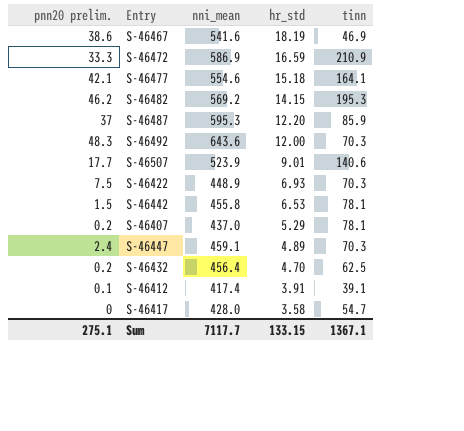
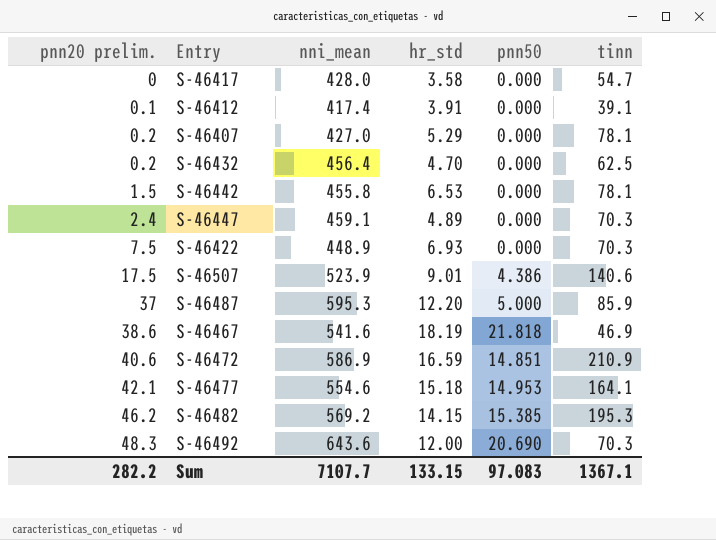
row order: hr_std descending -> pnn20 prelim. ascending
column pnn50 | position: none -> 5
S-46407 | nni_mean: 437.0 -> 427.0
S-46507 | pnn20 prelim.: 17.7 -> 17.5
S-46472 | pnn20 prelim.: 33.3 -> 40.6
Sum | pnn20 prelim.: 275.1 -> 282.2
Sum | nni_mean: 7117.7 -> 7107.7

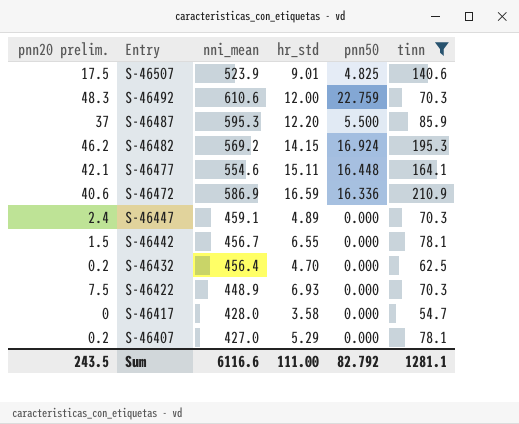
filter: none -> tinn >= 54.7
row order: pnn20 prelim. ascending -> Entry descending
S-46507 | pnn50: 4.386 -> 4.825
S-46492 | nni_mean: 643.6 -> 610.6
S-46492 | pnn50: 20.690 -> 22.759
S-46487 | pnn50: 5.000 -> 5.500
S-46482 | pnn50: 15.385 -> 16.924
S-46477 | hr_std: 15.18 -> 15.11
S-46477 | pnn50: 14.953 -> 16.448
S-46472 | pnn50: 14.851 -> 16.336
S-46442 | nni_mean: 455.8 -> 456.7
S-46442 | hr_std: 6.53 -> 6.55
Sum | pnn20 prelim.: 282.2 -> 243.5
Sum | nni_mean: 7107.7 -> 6116.6
Sum | hr_std: 133.15 -> 111.00
Sum | pnn50: 97.083 -> 82.792
Sum | tinn: 1367.1 -> 1281.1

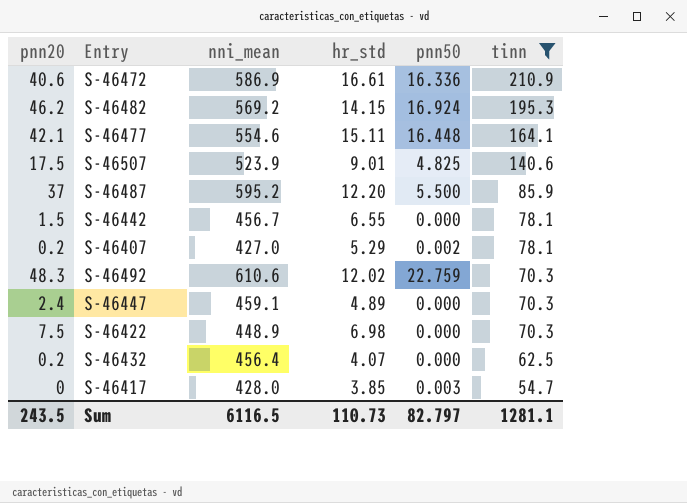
row order: Entry descending -> tinn descending
column name: pnn20 prelim. -> pnn20
S-46472 | hr_std: 16.59 -> 16.61
S-46487 | nni_mean: 595.3 -> 595.2
S-46407 | pnn50: 0.000 -> 0.002
S-46492 | hr_std: 12.00 -> 12.02
S-46422 | hr_std: 6.93 -> 6.98
S-46432 | hr_std: 4.70 -> 4.07
S-46417 | hr_std: 3.58 -> 3.85
S-46417 | pnn50: 0.000 -> 0.003
Sum | nni_mean: 6116.6 -> 6116.5
Sum | hr_std: 111.00 -> 110.73
Sum | pnn50: 82.792 -> 82.797

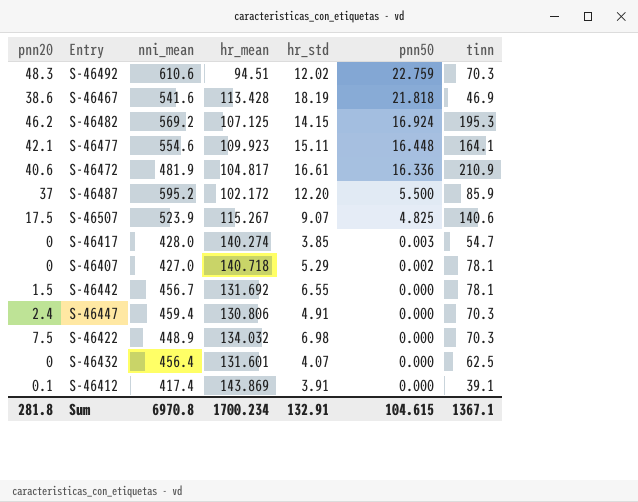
filter: tinn >= 54.7 -> none
row order: tinn descending -> pnn50 descending
column hr_mean | position: none -> 4
S-46472 | nni_mean: 586.9 -> 481.9
S-46507 | hr_std: 9.01 -> 9.07
S-46407 | pnn20: 0.2 -> 0
S-46447 | nni_mean: 459.1 -> 459.4
S-46447 | hr_std: 4.89 -> 4.91
S-46432 | pnn20: 0.2 -> 0
Sum | pnn20: 243.5 -> 281.8
Sum | nni_mean: 6116.5 -> 6970.8
Sum | hr_std: 110.73 -> 132.91
Sum | pnn50: 82.797 -> 104.615
Sum | tinn: 1281.1 -> 1367.1

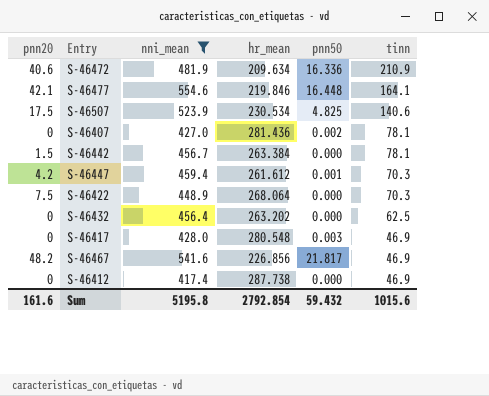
filter: none -> nni_mean <= 554.6
row order: pnn50 descending -> tinn descending
column hr_std | position: 5 -> none
S-46472 | hr_mean: 104.817 -> 209.634
S-46477 | hr_mean: 109.923 -> 219.846
S-46507 | hr_mean: 115.267 -> 230.534
S-46407 | hr_mean: 140.718 -> 281.436
S-46442 | hr_mean: 131.692 -> 263.384
S-46447 | pnn20: 2.4 -> 4.2
S-46447 | hr_mean: 130.806 -> 261.612
S-46447 | pnn50: 0.000 -> 0.001
S-46422 | hr_mean: 134.032 -> 268.064
S-46432 | hr_mean: 131.601 -> 263.202
S-46417 | hr_mean: 140.274 -> 280.548
S-46417 | tinn: 54.7 -> 46.9
S-46467 | pnn20: 38.6 -> 48.2
S-46467 | hr_mean: 113.428 -> 226.856
S-46467 | pnn50: 21.818 -> 21.817
S-46412 | pnn20: 0.1 -> 0
S-46412 | hr_mean: 143.869 -> 287.738
S-46412 | tinn: 39.1 -> 46.9
Sum | pnn20: 281.8 -> 161.6
Sum | nni_mean: 6970.8 -> 5195.8
Sum | hr_mean: 1700.234 -> 2792.854
Sum | pnn50: 104.615 -> 59.432
Sum | tinn: 1367.1 -> 1015.6

